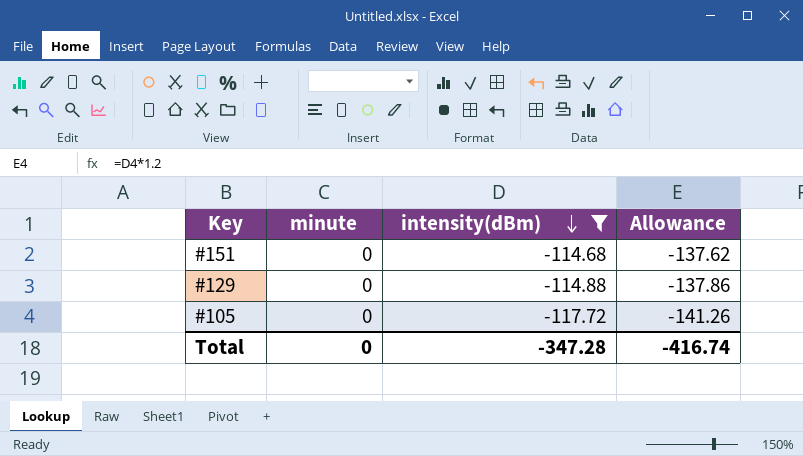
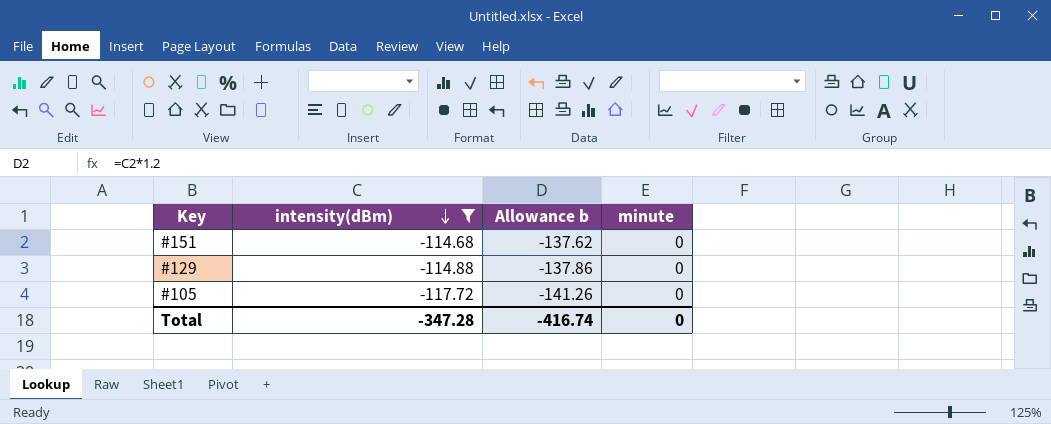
column name: Allowance -> Allowance b
column minute | position: 2 -> 4

